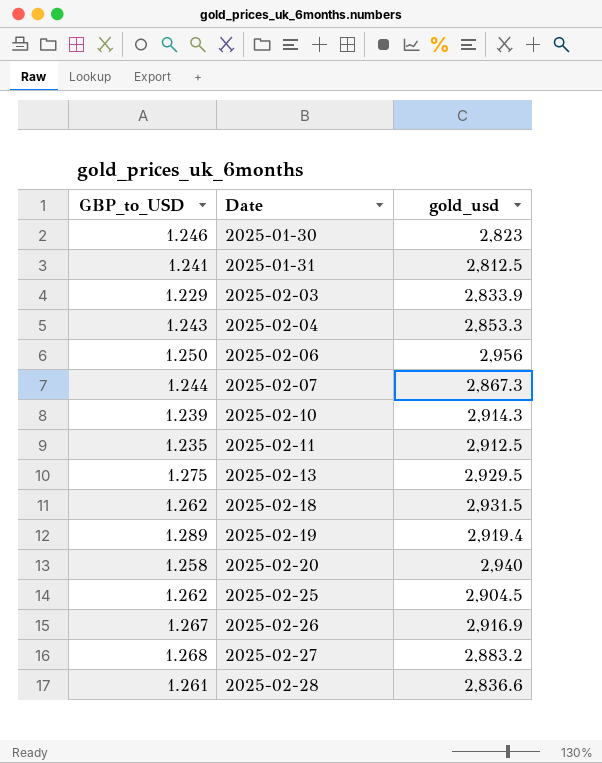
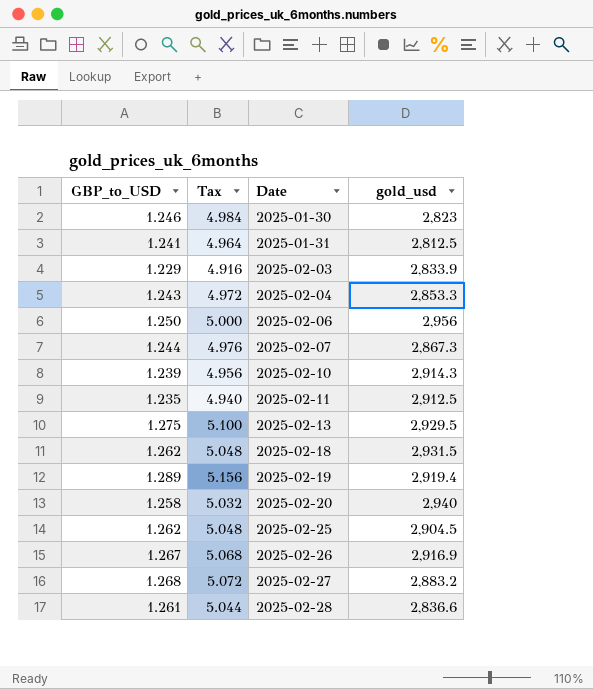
column Tax | formula: none -> [GBP_to_USD] * 4

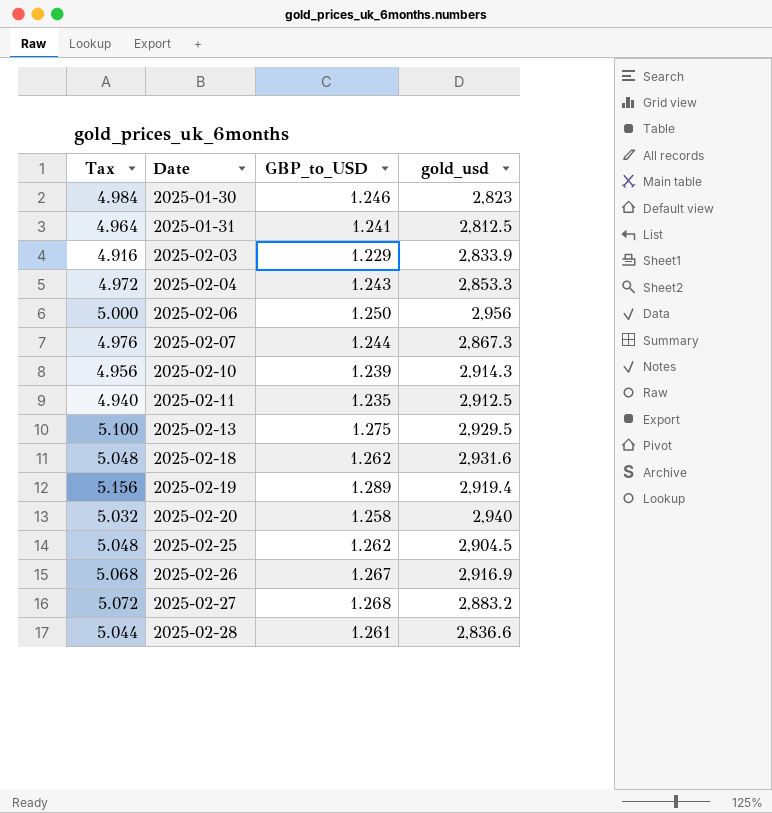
column GBP_to_USD | position: 1 -> 3
2025-02-18 | gold_usd: 2,931.5 -> 2,931.6

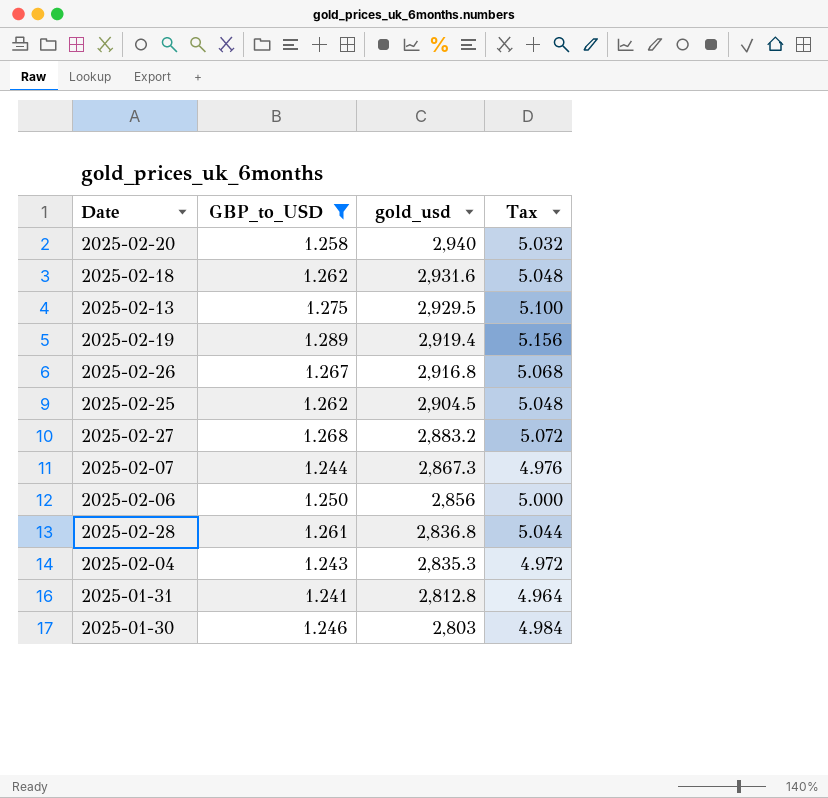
filter: none -> GBP_to_USD >= 1.241
row order: Date ascending -> gold_usd descending
column Tax | position: 1 -> 4
2025-02-26 | gold_usd: 2,916.9 -> 2,916.8
2025-02-06 | gold_usd: 2,956 -> 2,856
2025-02-28 | gold_usd: 2,836.6 -> 2,836.8
2025-02-04 | gold_usd: 2,853.3 -> 2,835.3
2025-01-31 | gold_usd: 2,812.5 -> 2,812.8
2025-01-30 | gold_usd: 2,823 -> 2,803

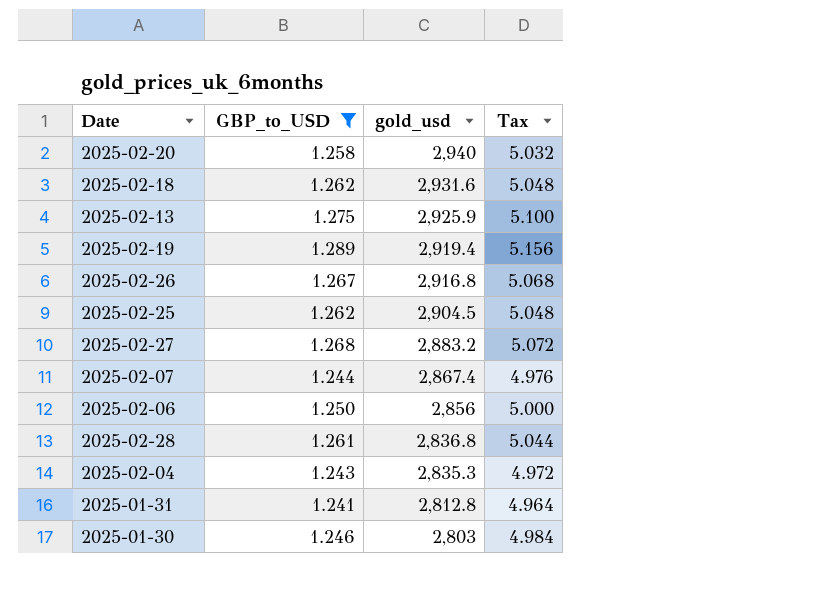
2025-02-13 | gold_usd: 2,929.5 -> 2,925.9
2025-02-07 | gold_usd: 2,867.3 -> 2,867.4

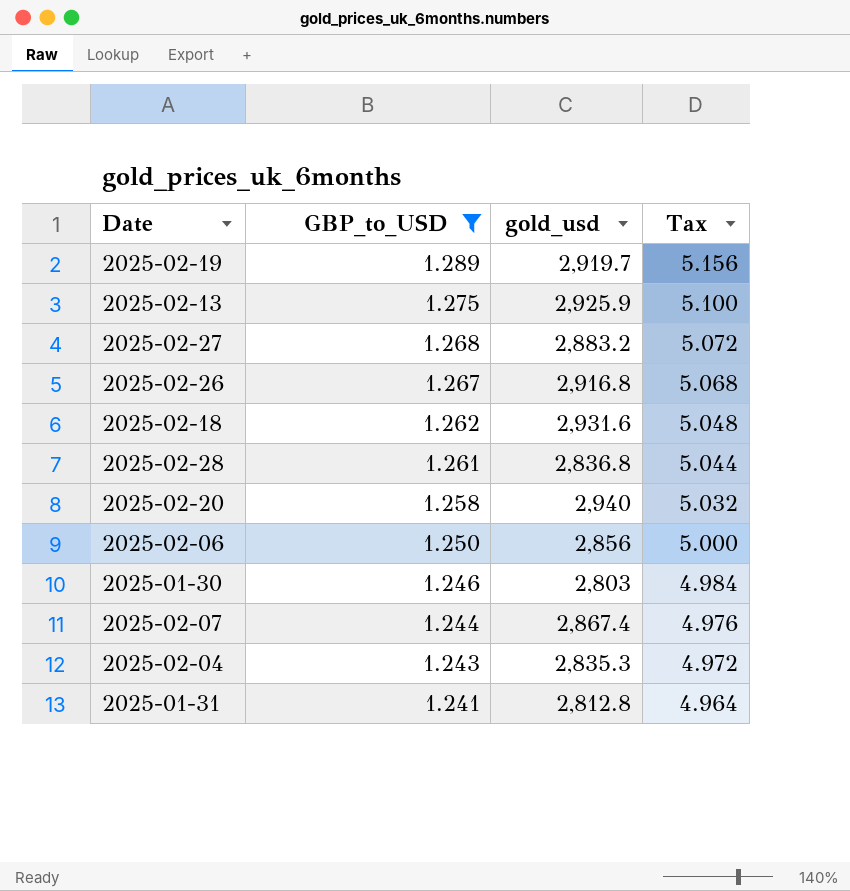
row order: gold_usd descending -> GBP_to_USD descending
row 2025-02-25: 1.262 | 2,904.5 | 5.048 -> none
2025-02-19 | gold_usd: 2,919.4 -> 2,919.7

